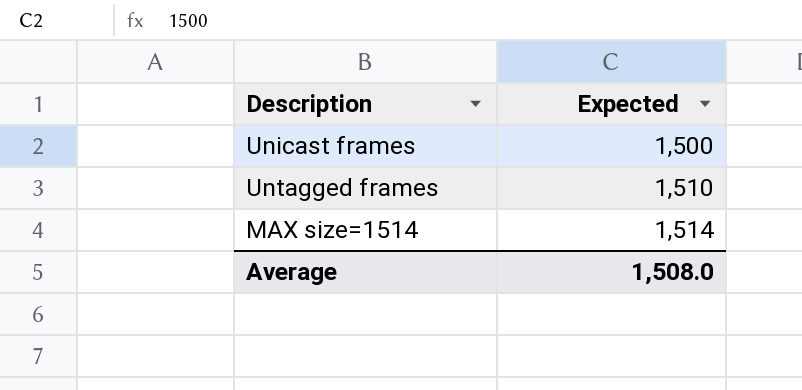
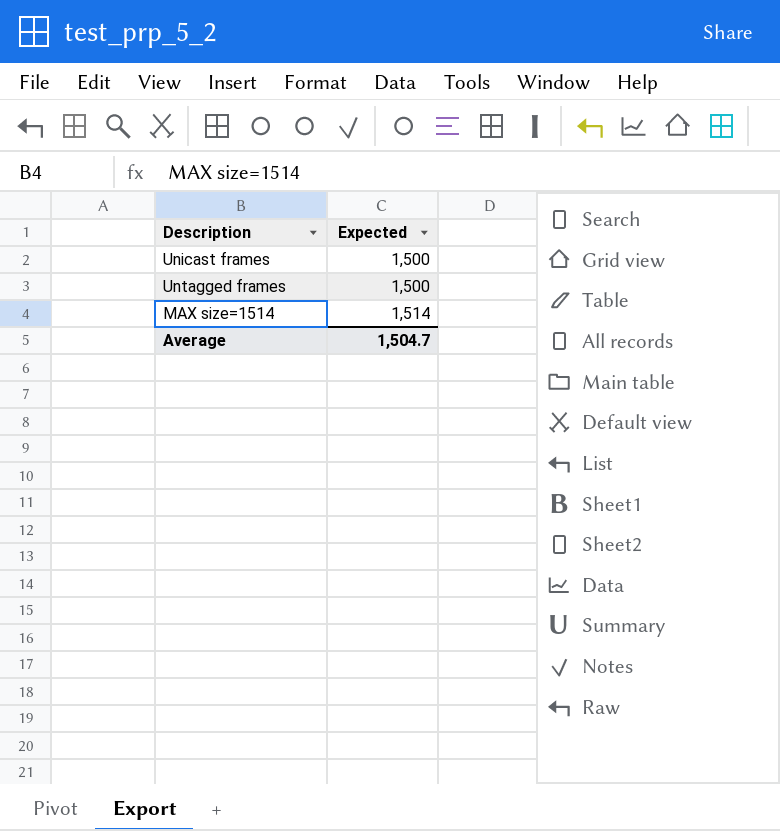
Untagged frames | Expected: 1,510 -> 1,500
Average | Expected: 1,508.0 -> 1,504.7

